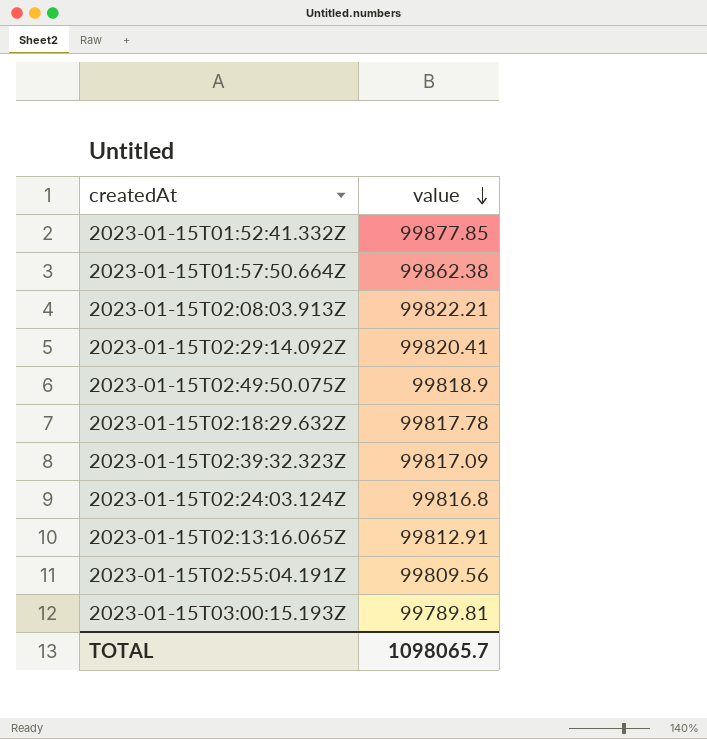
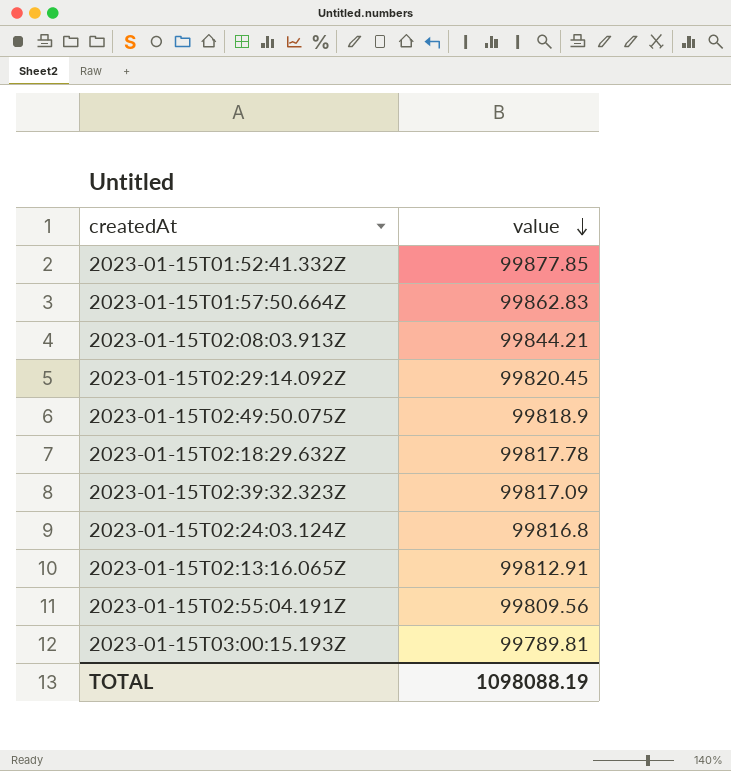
2023-01-15T01:57:50.664Z | value: 99862.38 -> 99862.83
2023-01-15T02:08:03.913Z | value: 99822.21 -> 99844.21
2023-01-15T02:29:14.092Z | value: 99820.41 -> 99820.45
TOTAL | value: 1098065.7 -> 1098088.19

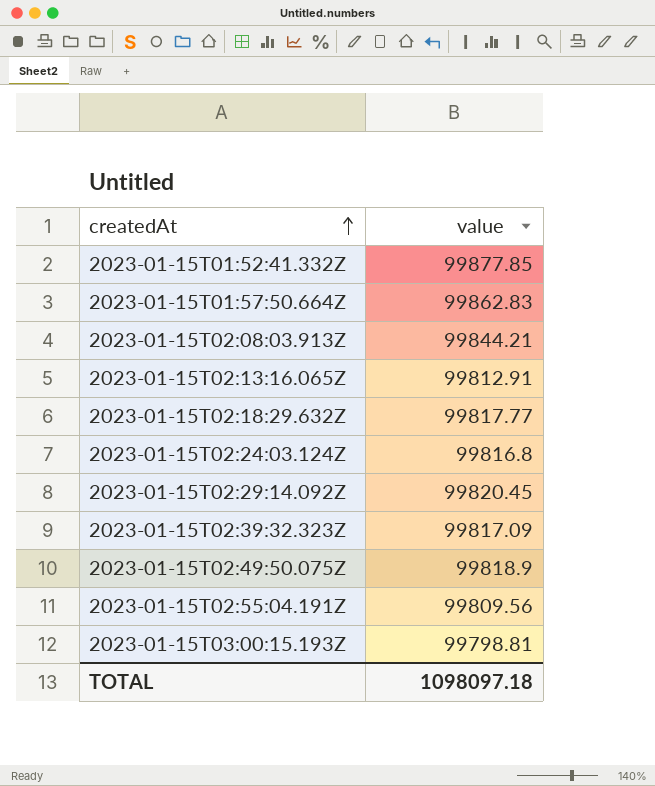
row order: value descending -> createdAt ascending
2023-01-15T02:18:29.632Z | value: 99817.78 -> 99817.77
2023-01-15T03:00:15.193Z | value: 99789.81 -> 99798.81
TOTAL | value: 1098088.19 -> 1098097.18

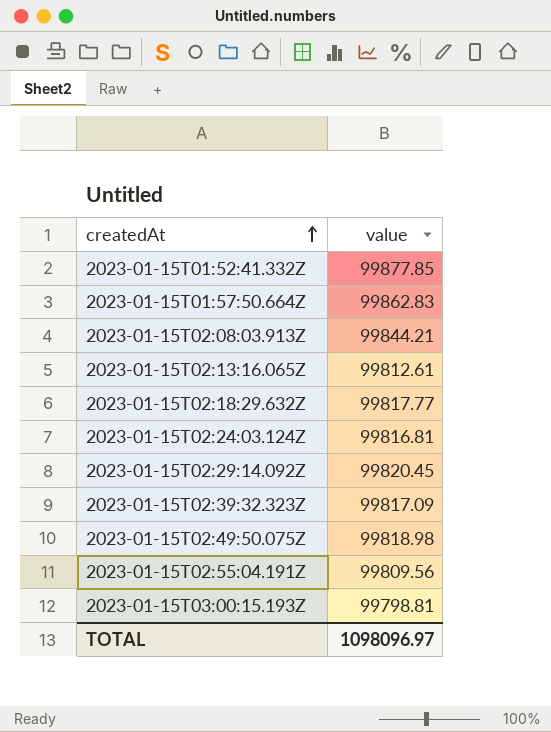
2023-01-15T02:13:16.065Z | value: 99812.91 -> 99812.61
2023-01-15T02:24:03.124Z | value: 99816.8 -> 99816.81
2023-01-15T02:49:50.075Z | value: 99818.9 -> 99818.98
TOTAL | value: 1098097.18 -> 1098096.97

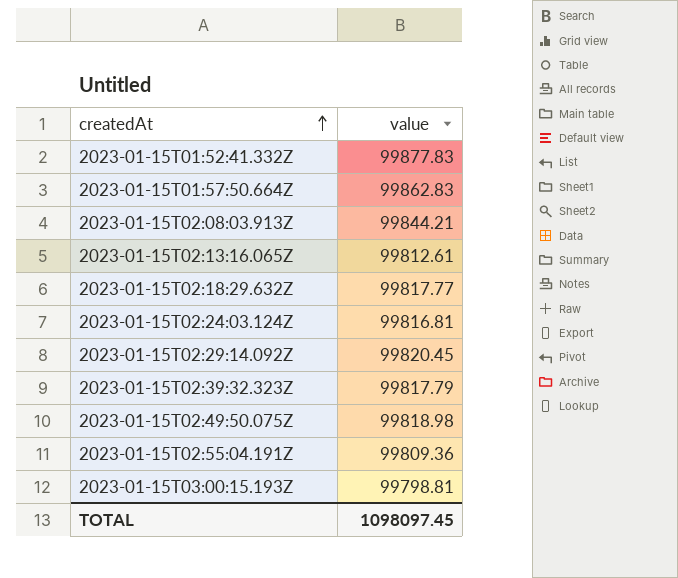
2023-01-15T01:52:41.332Z | value: 99877.85 -> 99877.83
2023-01-15T02:39:32.323Z | value: 99817.09 -> 99817.79
2023-01-15T02:55:04.191Z | value: 99809.56 -> 99809.36
TOTAL | value: 1098096.97 -> 1098097.45

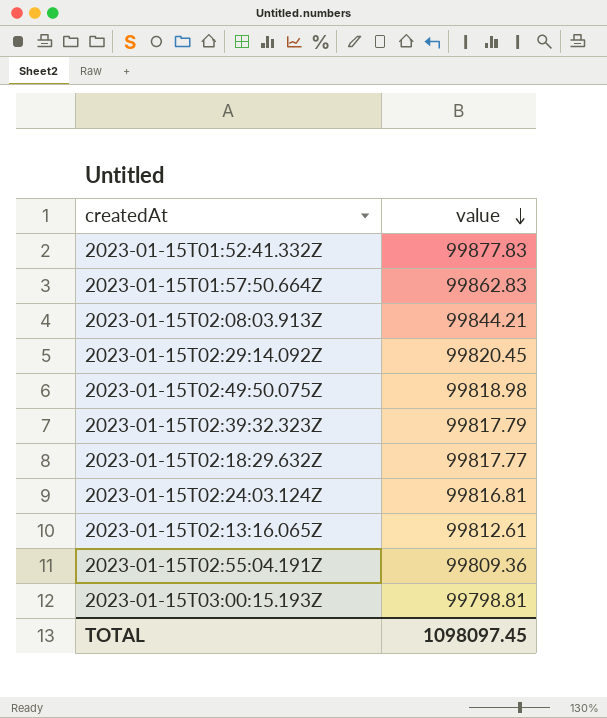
row order: createdAt ascending -> value descending

